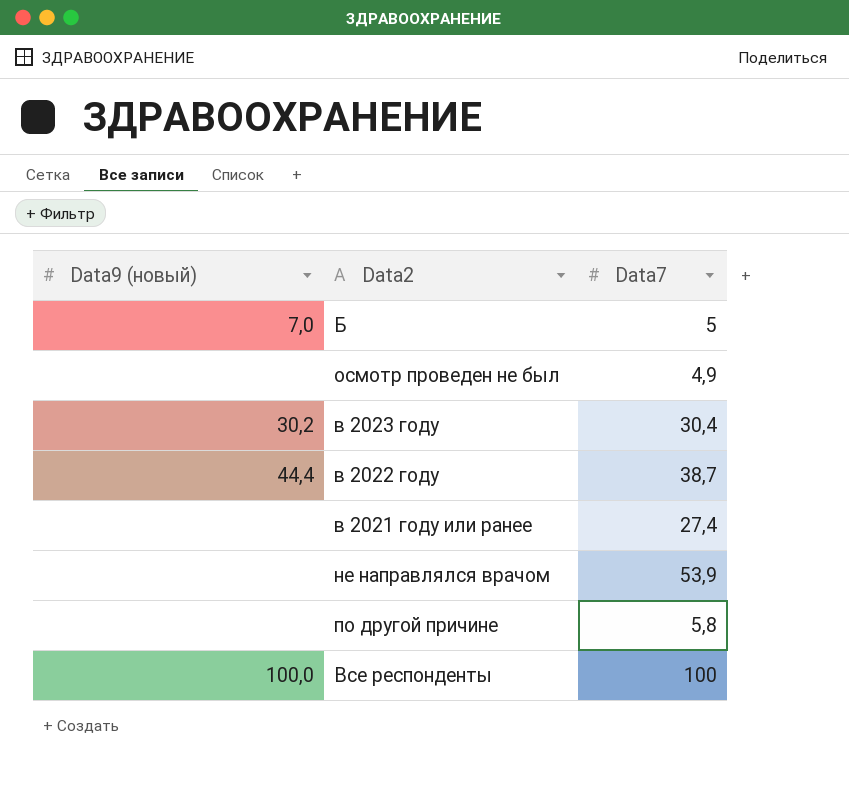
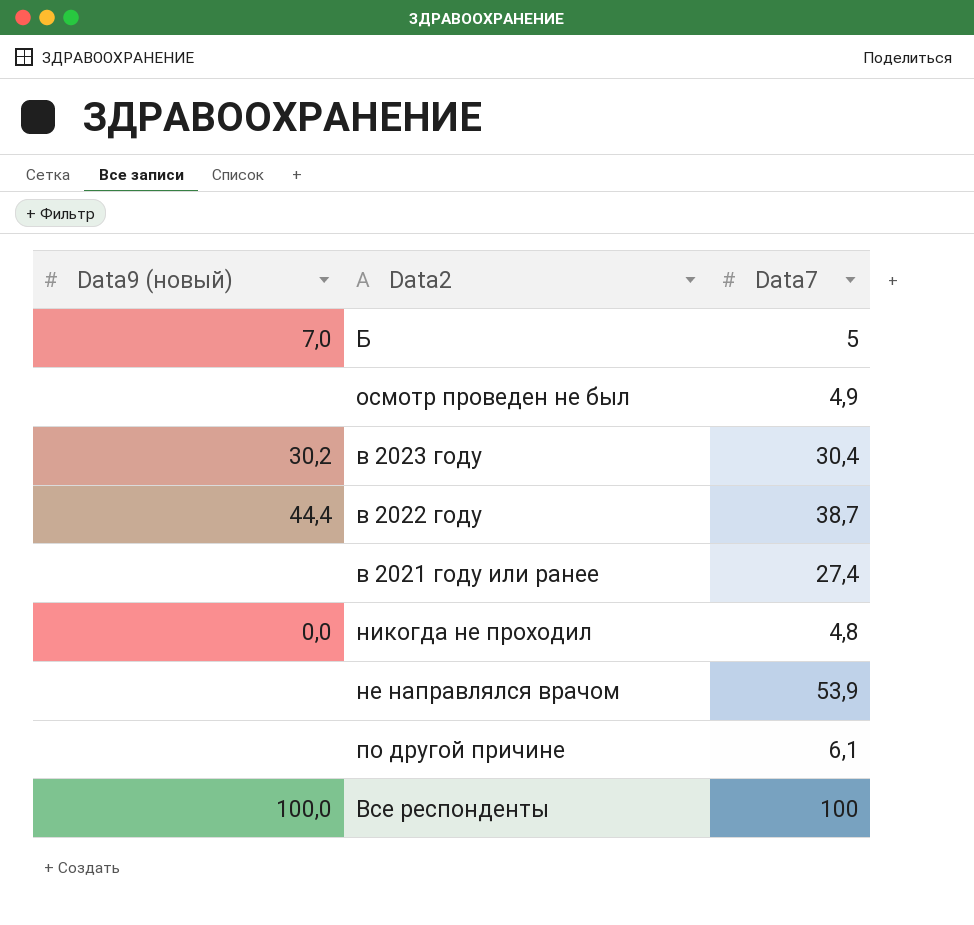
row никогда не проходил: none -> 0,0 | 4,8
по другой причине | Data7: 5,8 -> 6,1

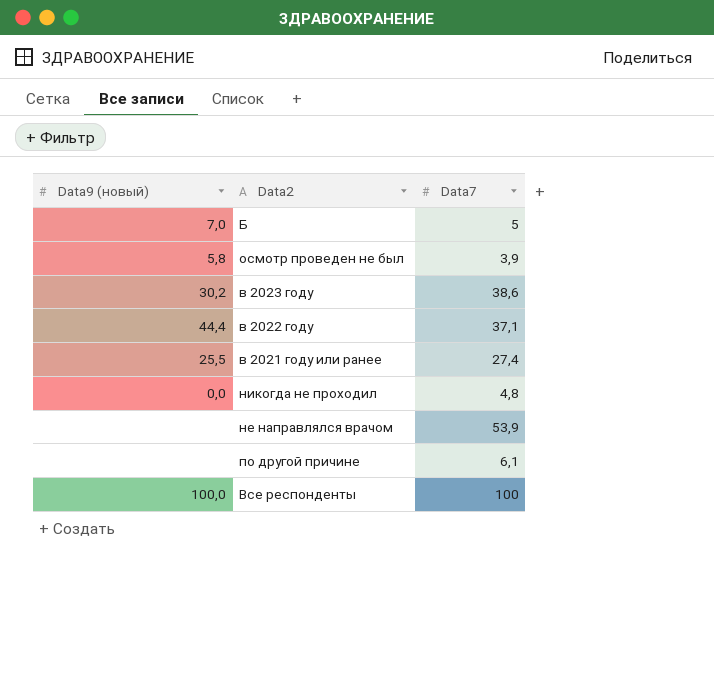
осмотр проведен не был | Data9 (новый): none -> 5,8
осмотр проведен не был | Data7: 4,9 -> 3,9
в 2023 году | Data7: 30,4 -> 38,6
в 2022 году | Data7: 38,7 -> 37,1
в 2021 году или ранее | Data9 (новый): none -> 25,5

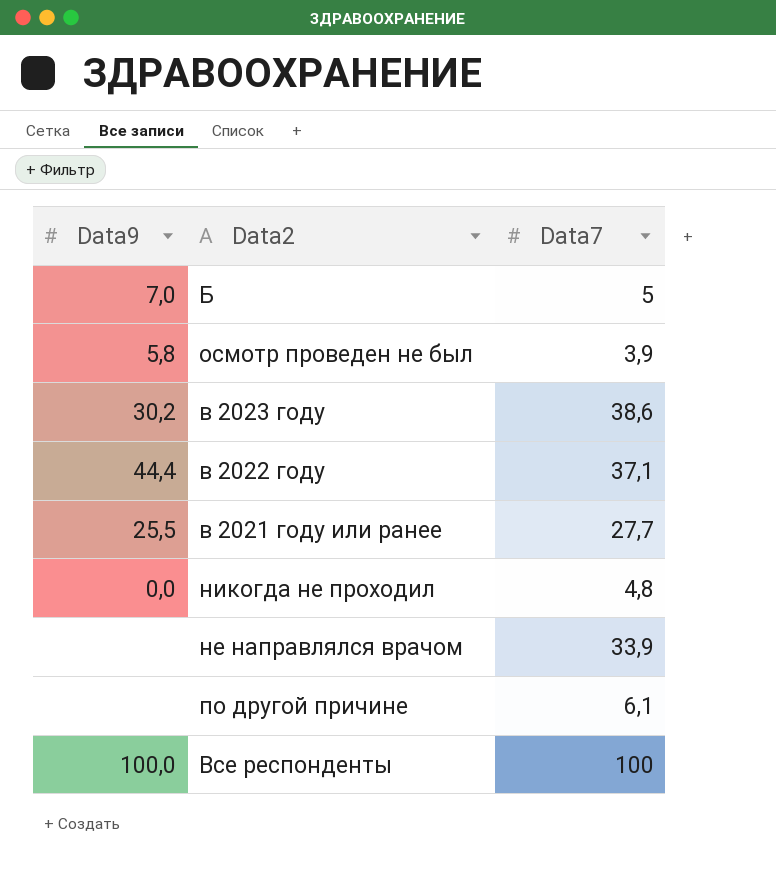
column name: Data9 (новый) -> Data9
в 2021 году или ранее | Data7: 27,4 -> 27,7
не направлялся врачом | Data7: 53,9 -> 33,9

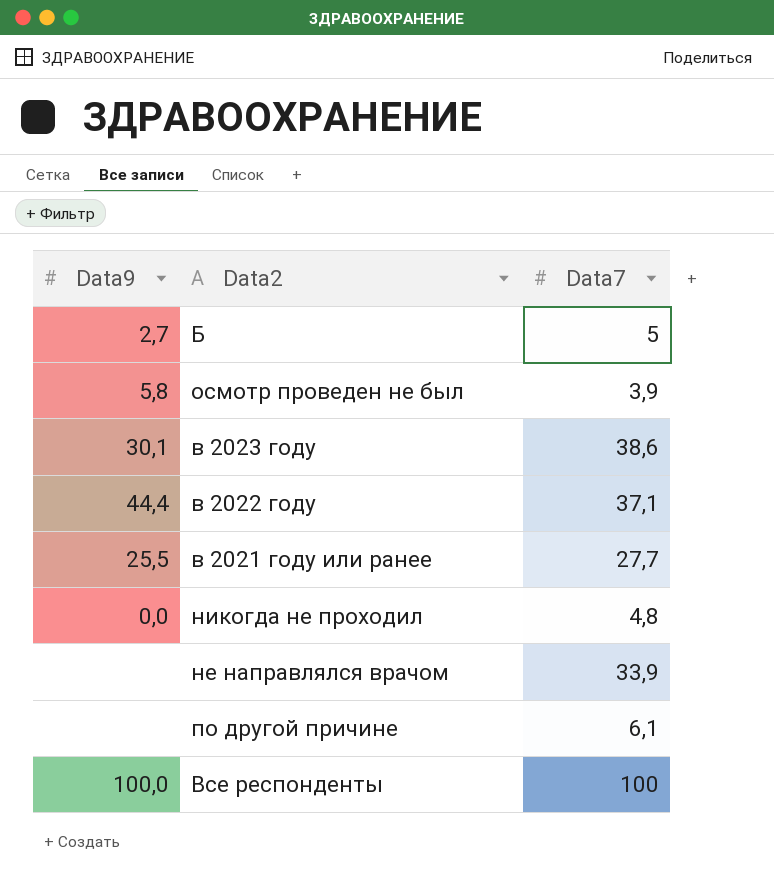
Б | Data9: 7,0 -> 2,7
в 2023 году | Data9: 30,2 -> 30,1

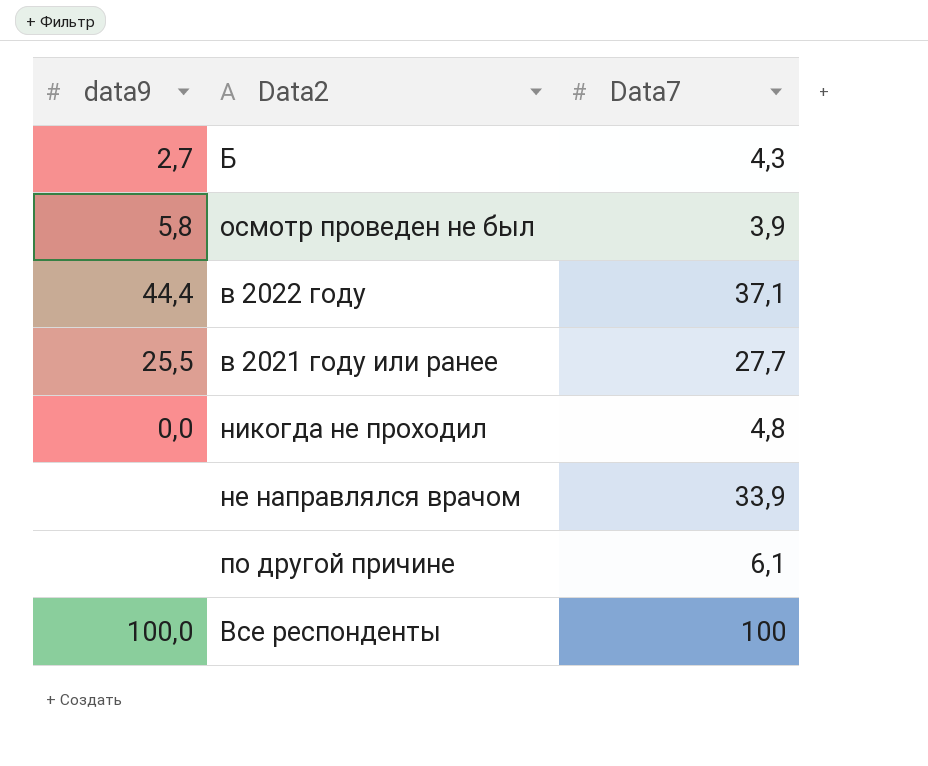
column name: Data9 -> data9
row в 2023 году: 30,1 | 38,6 -> none
Б | Data7: 5 -> 4,3

